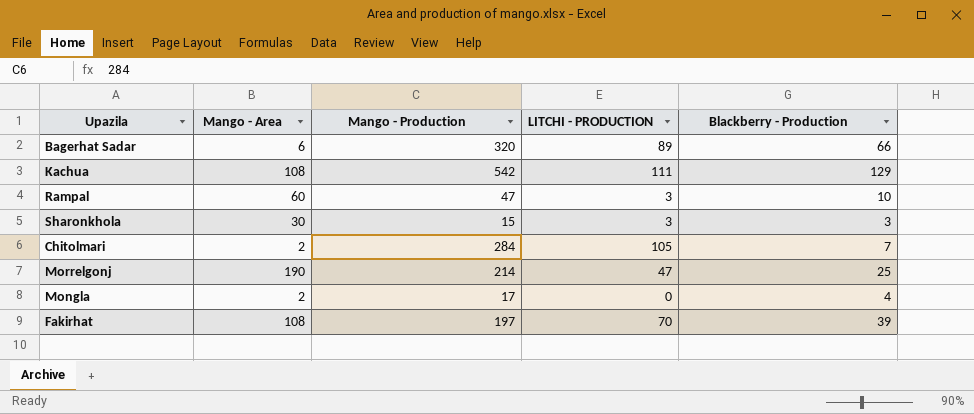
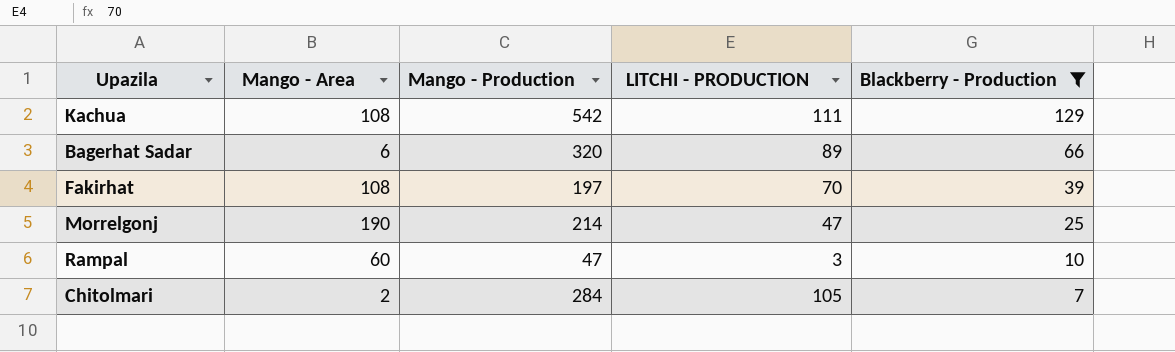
filter: none -> Blackberry - Production >= 7
row order: none -> Blackberry - Production descending

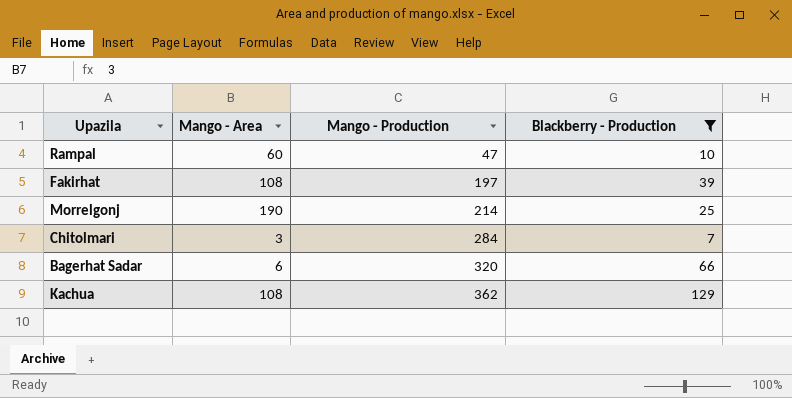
row order: Blackberry - Production descending -> Mango - Production ascending
column LITCHI - PRODUCTION | position: 4 -> none
Chitolmari | Mango - Area: 2 -> 3
Kachua | Mango - Production: 542 -> 362

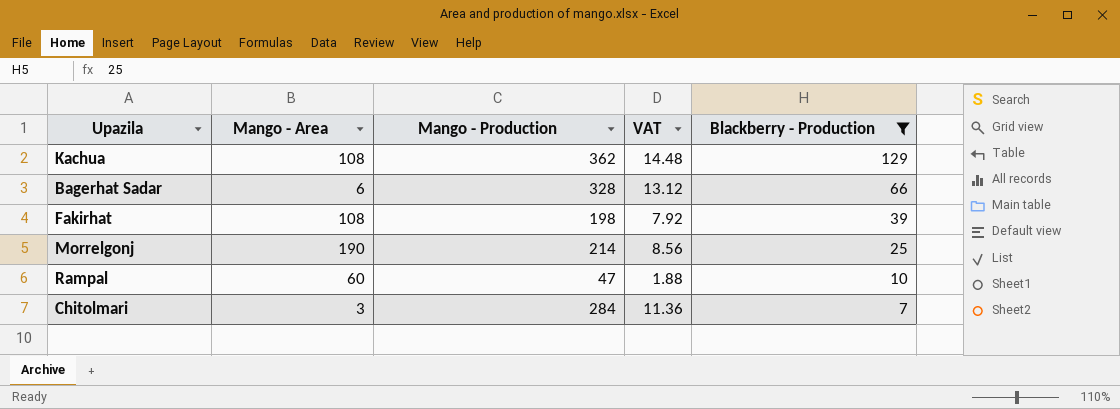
row order: Mango - Production ascending -> Blackberry - Production descending
column VAT | formula: none -> [Mango - Production] * 0.04
Bagerhat Sadar | Mango - Production: 320 -> 328
Fakirhat | Mango - Production: 197 -> 198

